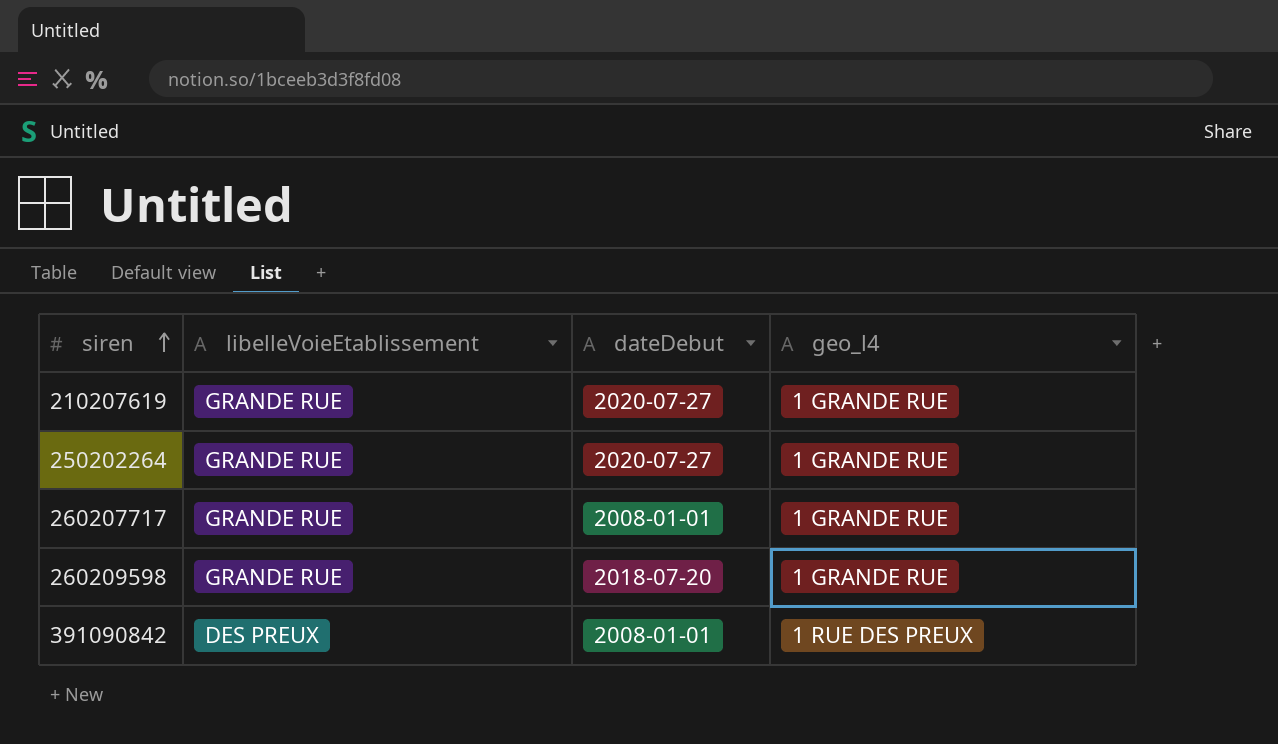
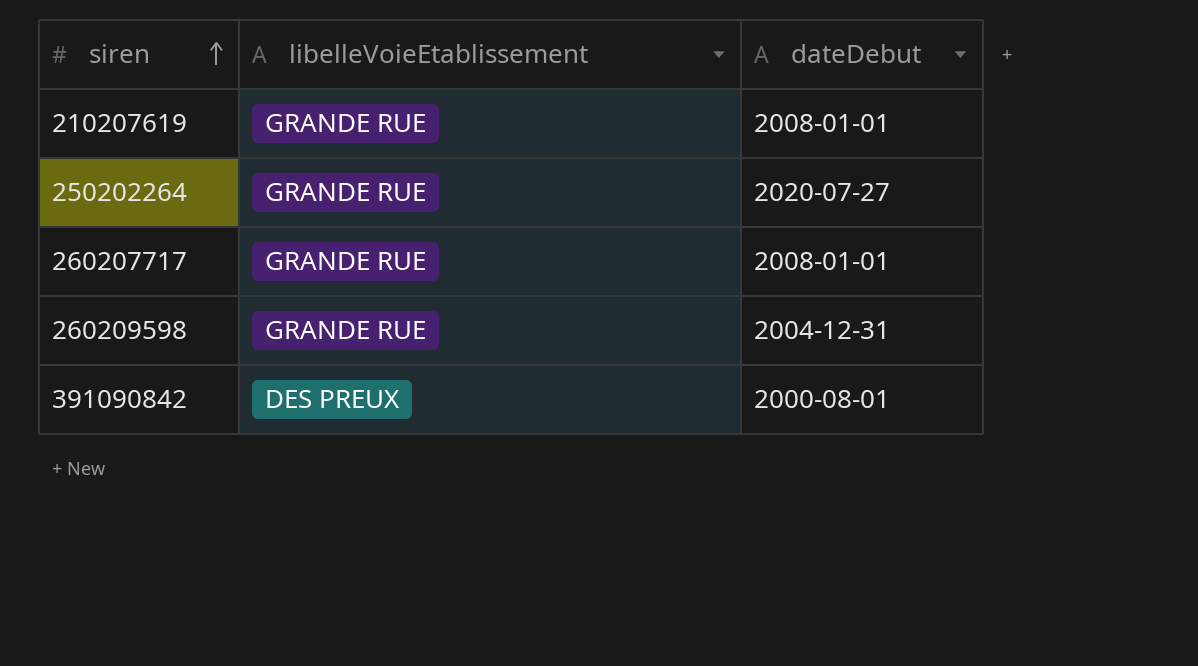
column geo_l4 | position: 4 -> none
210207619 | dateDebut: 2020-07-27 -> 2008-01-01
260209598 | dateDebut: 2018-07-20 -> 2004-12-31
391090842 | dateDebut: 2008-01-01 -> 2000-08-01

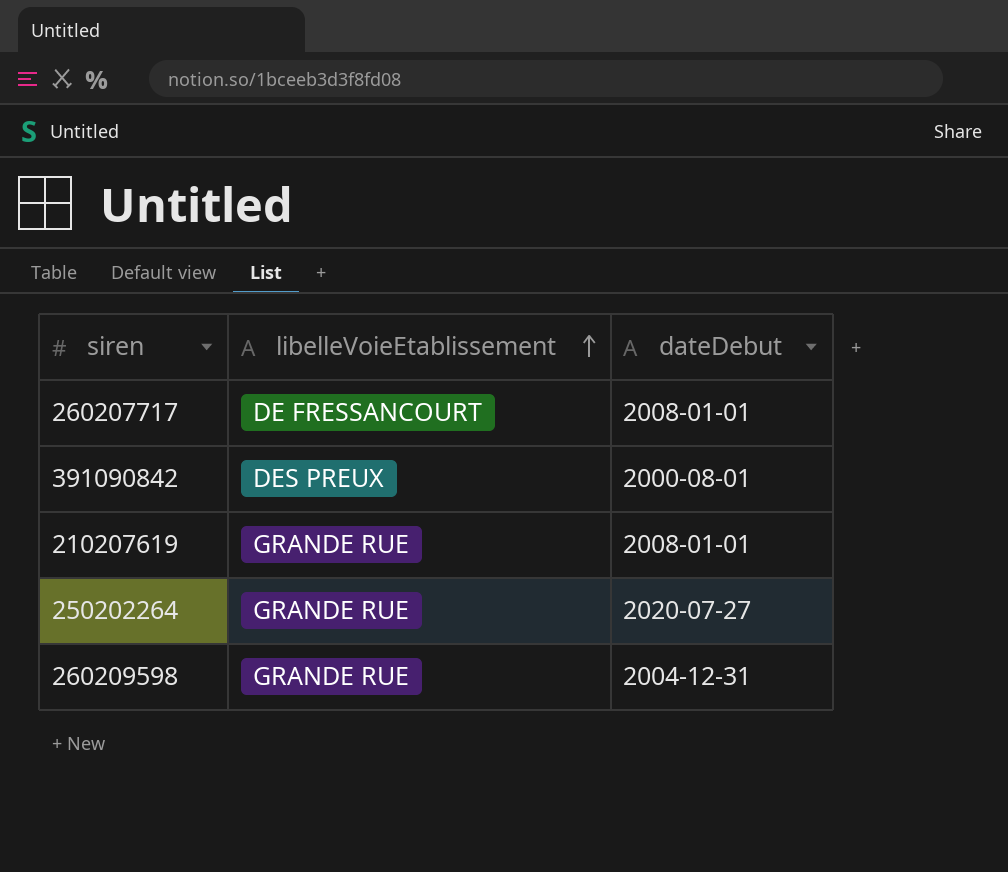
row order: siren ascending -> libelleVoieEtablissement ascending
260207717 | libelleVoieEtablissement: GRANDE RUE -> DE FRESSANCOURT

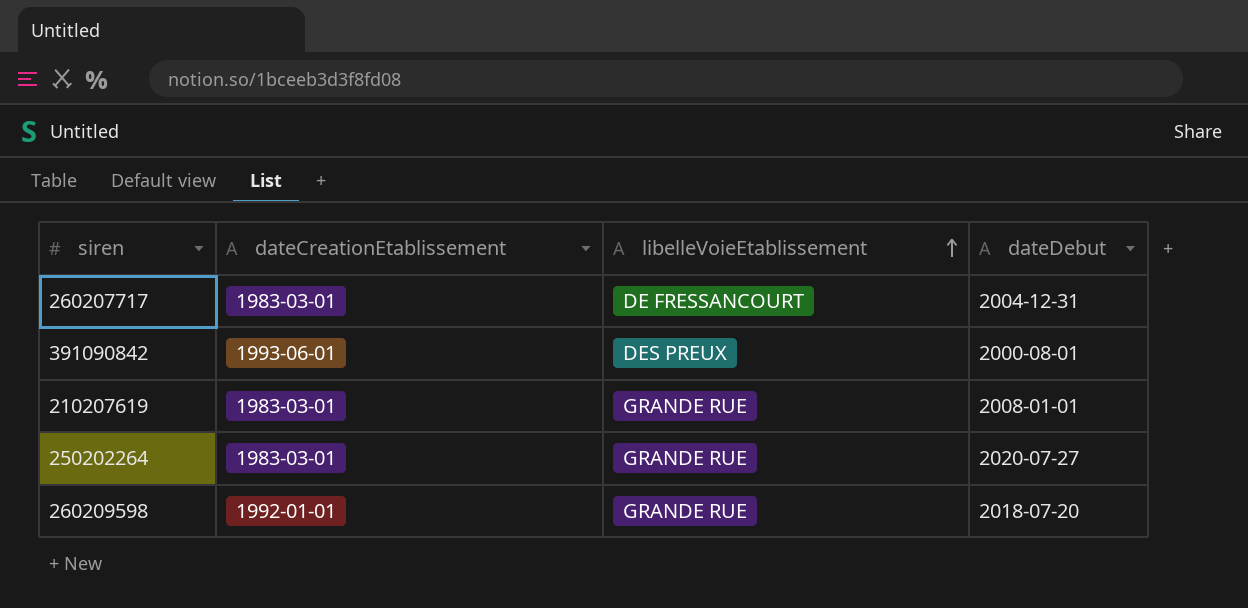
column dateCreationEtablissement | position: none -> 2
260207717 | dateDebut: 2008-01-01 -> 2004-12-31
260209598 | dateDebut: 2004-12-31 -> 2018-07-20

